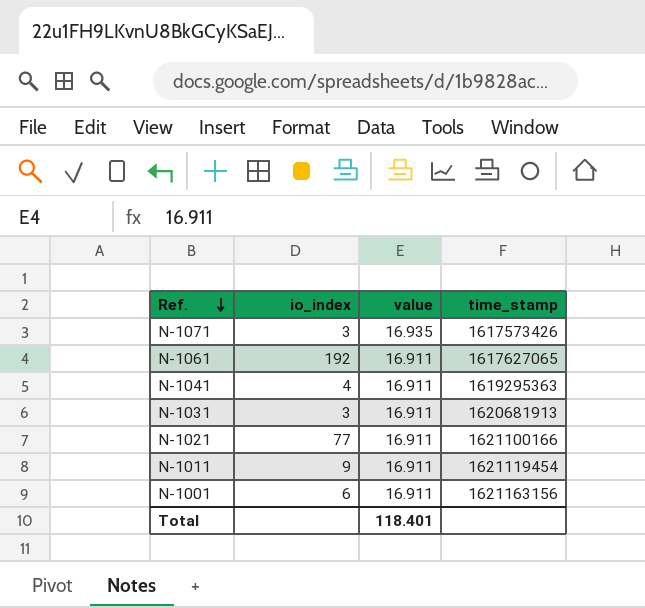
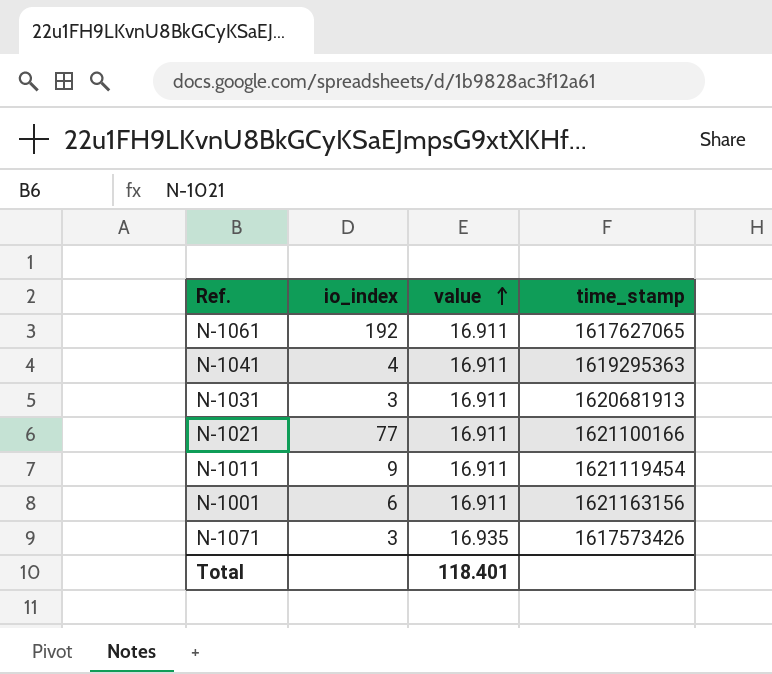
row order: Ref. descending -> value ascending

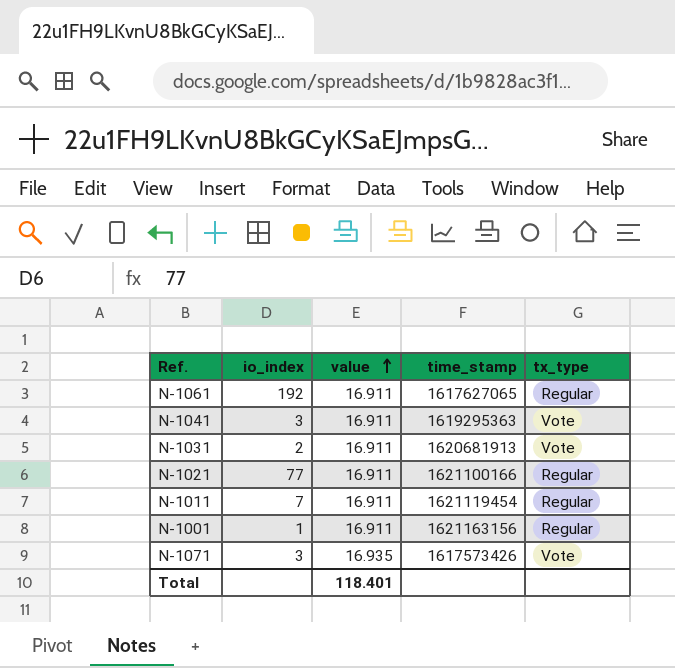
column tx_type | position: none -> 5
N-1041 | io_index: 4 -> 3
N-1031 | io_index: 3 -> 2
N-1011 | io_index: 9 -> 7
N-1001 | io_index: 6 -> 1

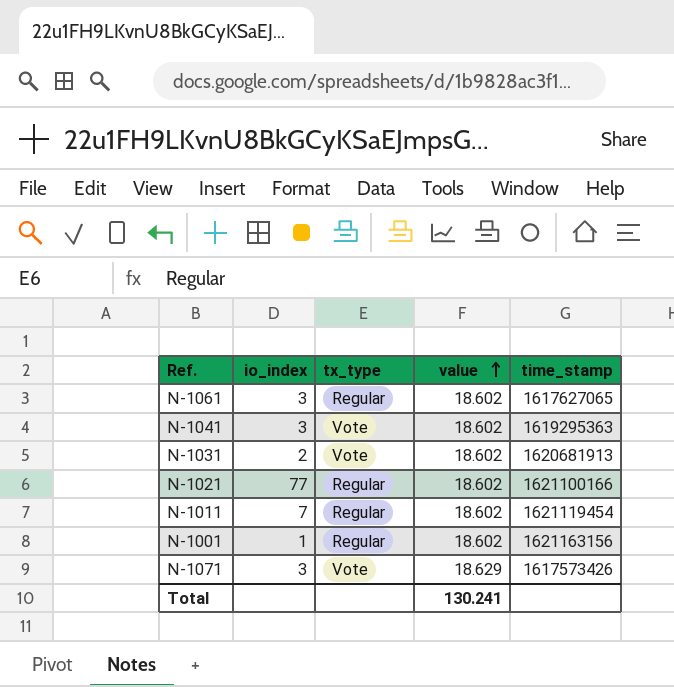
column tx_type | position: 5 -> 3
N-1061 | io_index: 192 -> 3
N-1061 | value: 16.911 -> 18.602
N-1041 | value: 16.911 -> 18.602
N-1031 | value: 16.911 -> 18.602
N-1021 | value: 16.911 -> 18.602
N-1011 | value: 16.911 -> 18.602
N-1001 | value: 16.911 -> 18.602
N-1071 | value: 16.935 -> 18.629
Total | value: 118.401 -> 130.241

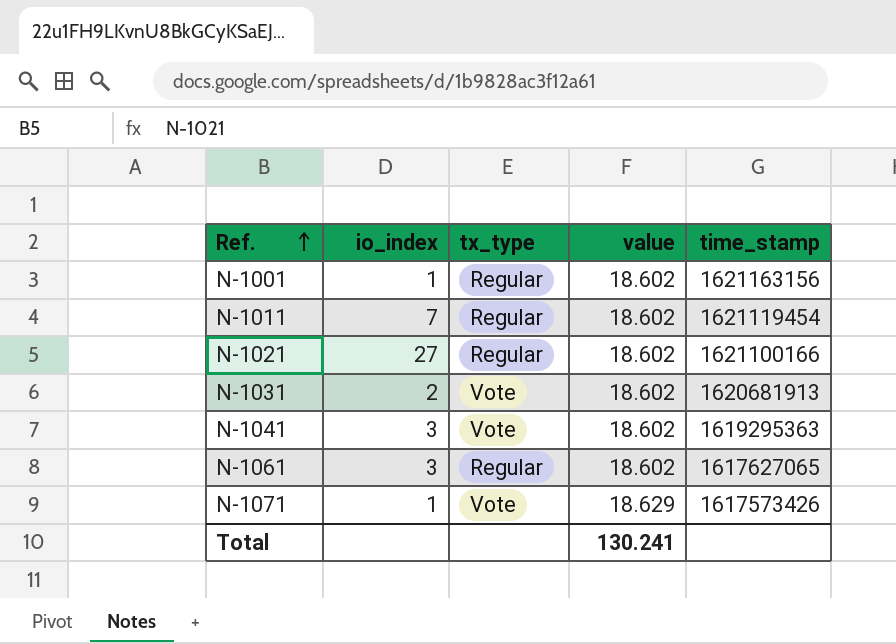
row order: value ascending -> Ref. ascending
N-1021 | io_index: 77 -> 27
N-1071 | io_index: 3 -> 1

